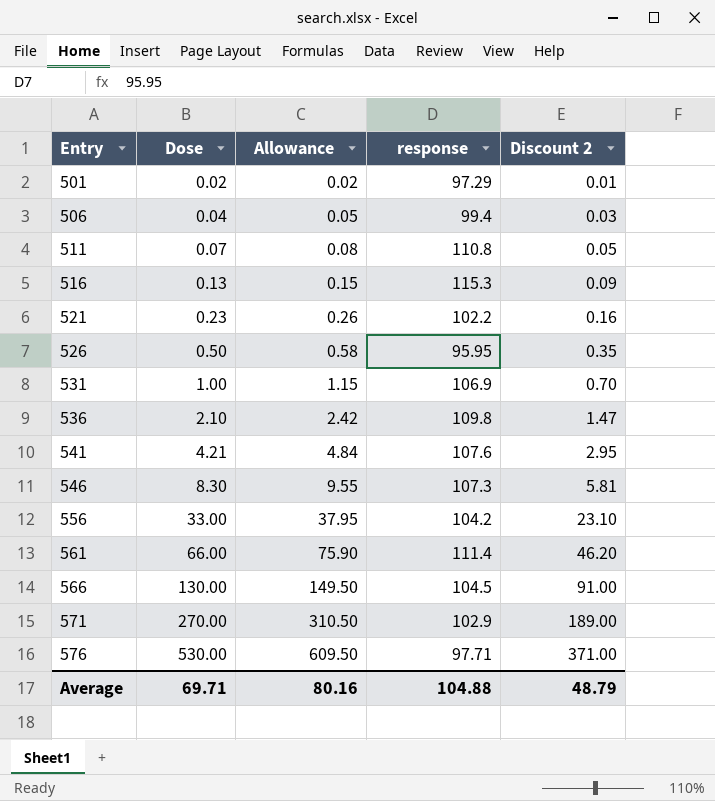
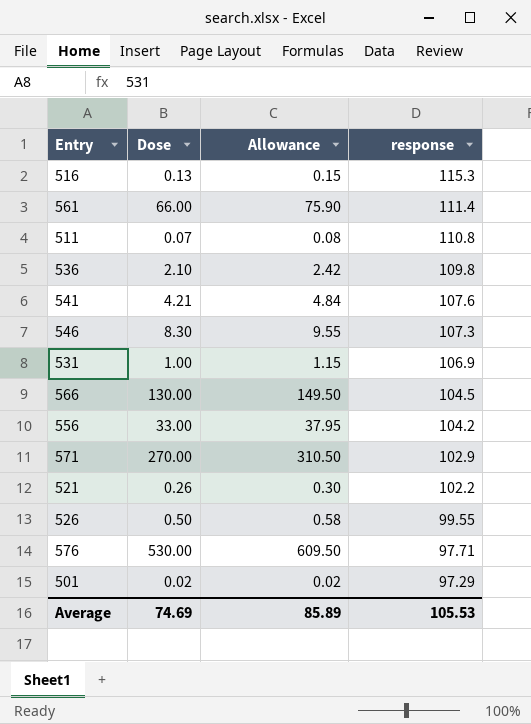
row order: Entry ascending -> response descending
column Discount 2 | formula: [Dose] * 0.7 -> none
row 506: 0.04 | 0.05 | 99.4 | 0.03 -> none
521 | Dose: 0.23 -> 0.26
521 | Allowance: 0.26 -> 0.30
526 | response: 95.95 -> 99.55
Average | Dose: 69.71 -> 74.69
Average | Allowance: 80.16 -> 85.89
Average | response: 104.88 -> 105.53

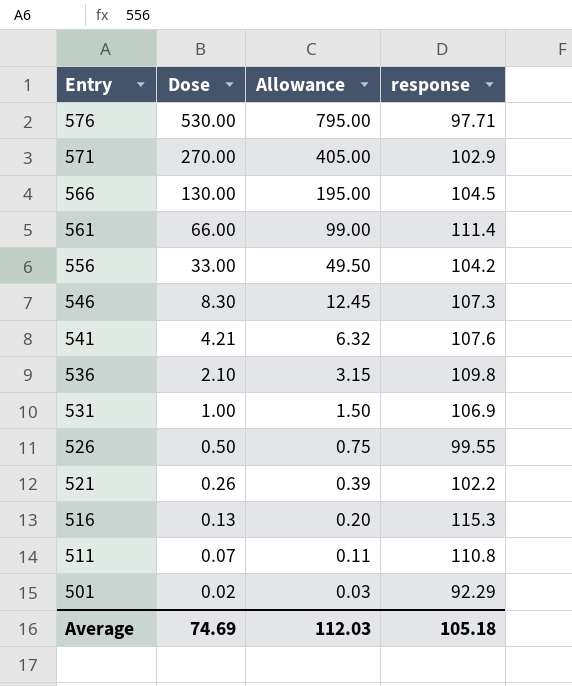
row order: response descending -> Entry descending
column Allowance | formula: [Dose] * 1.15 -> [Dose] * 1.5
501 | response: 97.29 -> 92.29
Average | Allowance: 85.89 -> 112.03
Average | response: 105.53 -> 105.18

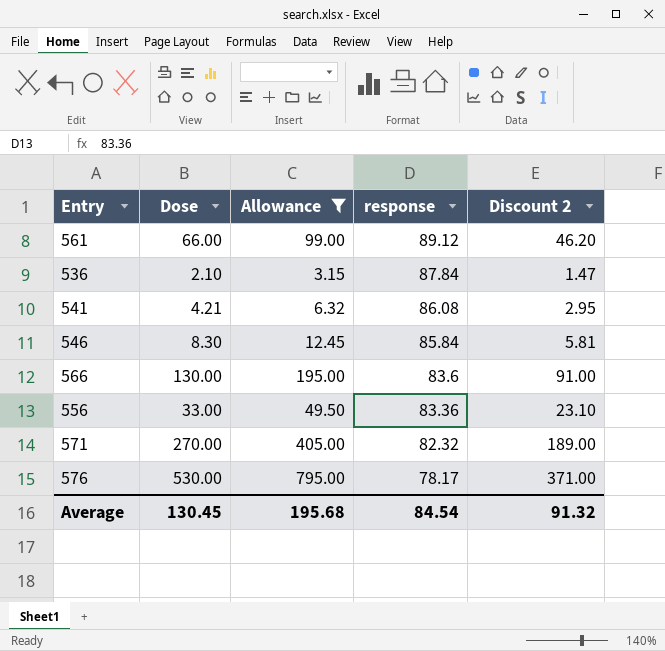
filter: none -> Allowance >= 3.15
row order: Entry descending -> response descending
column Discount 2 | formula: none -> [Dose] * 0.7
561 | response: 111.4 -> 89.12
536 | response: 109.8 -> 87.84
541 | response: 107.6 -> 86.08
546 | response: 107.3 -> 85.84
566 | response: 104.5 -> 83.6
556 | response: 104.2 -> 83.36
571 | response: 102.9 -> 82.32
576 | response: 97.71 -> 78.17
Average | Dose: 74.69 -> 130.45
Average | Allowance: 112.03 -> 195.68
Average | response: 105.18 -> 84.54

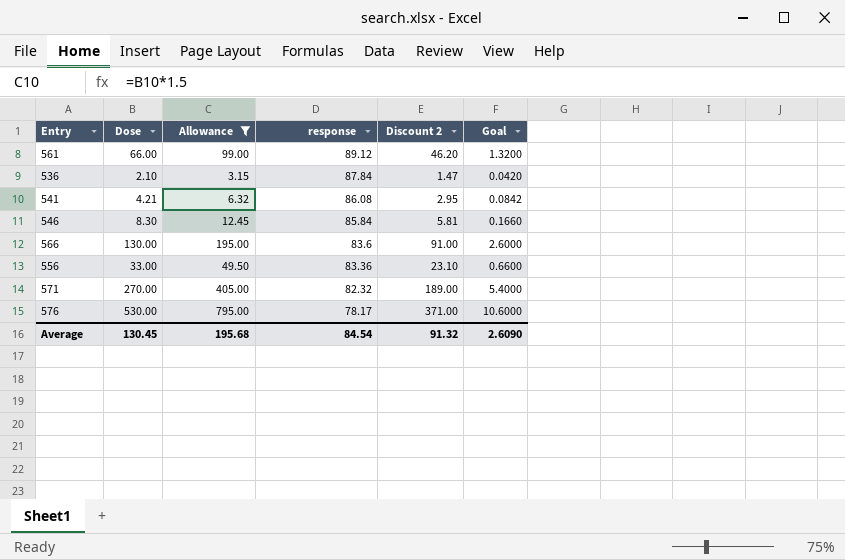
column Goal | formula: none -> [Dose] * 0.02

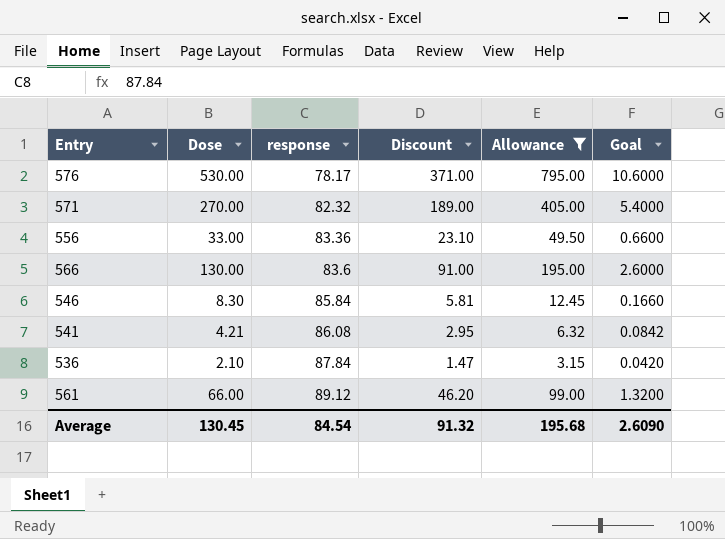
row order: response descending -> response ascending
column name: Discount 2 -> Discount
column Allowance | position: 3 -> 5

